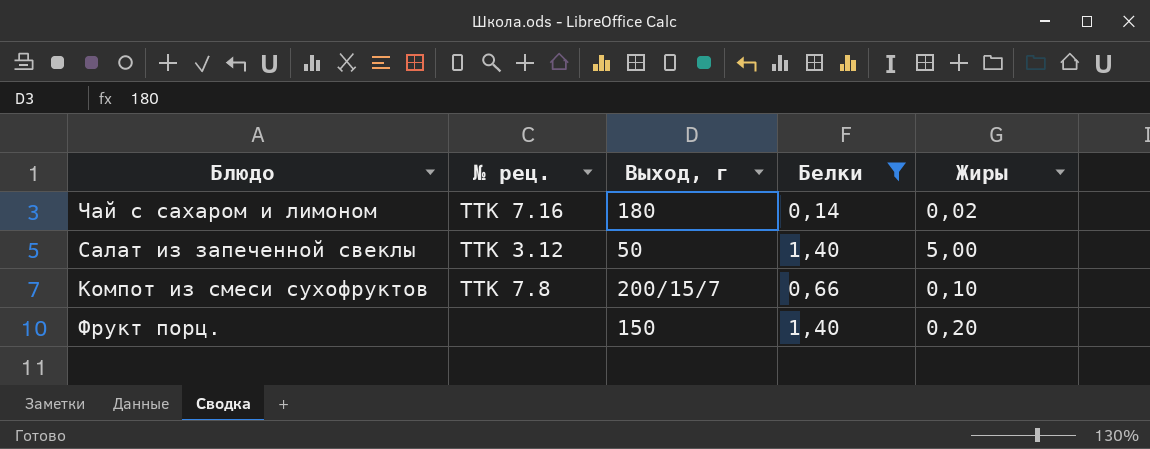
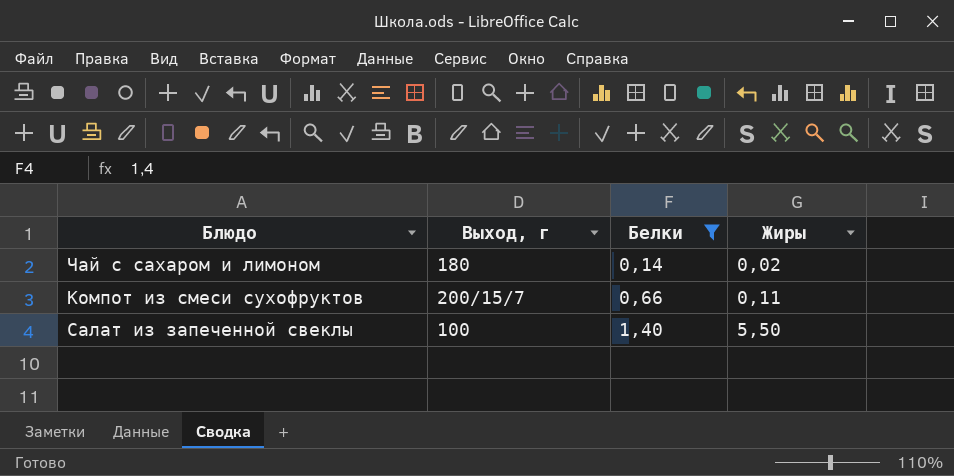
row order: none -> Белки ascending
column № рец. | position: 2 -> none
row Фрукт порц.: none | 150 | 1,40 | 0,20 -> none
Компот из смеси сухофруктов | Жиры: 0,10 -> 0,11
Салат из запеченной свеклы | Выход, г: 50 -> 100
Салат из запеченной свеклы | Жиры: 5,00 -> 5,50

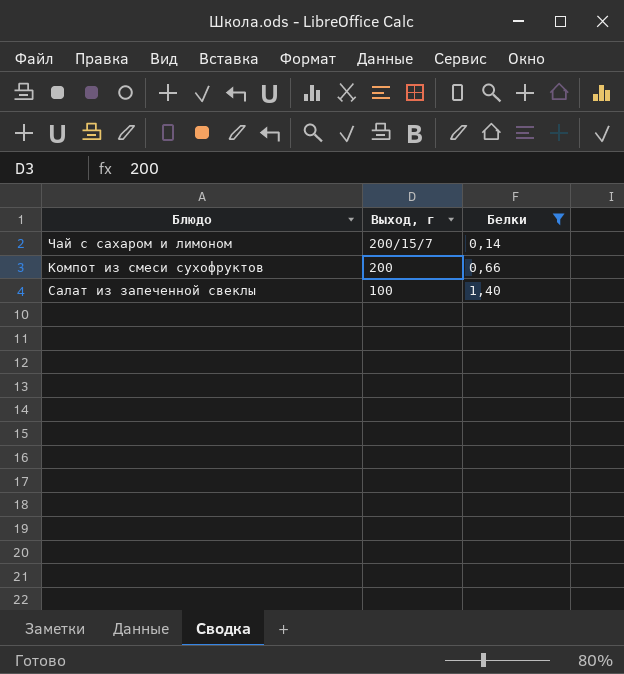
column Жиры | position: 4 -> none
Чай с сахаром и лимоном | Выход, г: 180 -> 200/15/7
Компот из смеси сухофруктов | Выход, г: 200/15/7 -> 200

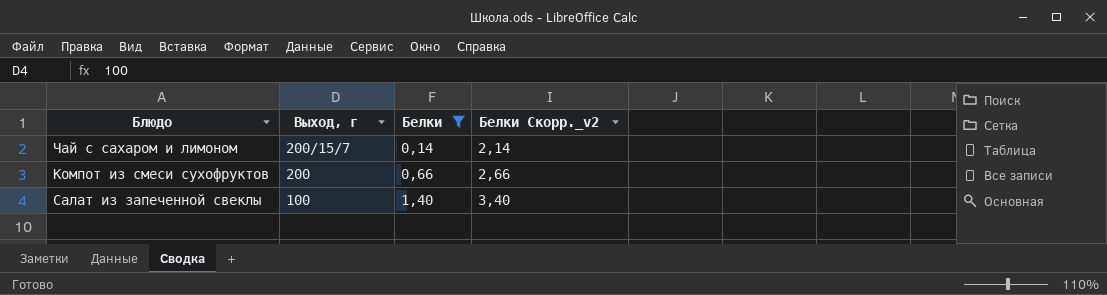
column Белки Скорр._v2 | formula: none -> [Белки] + 2

